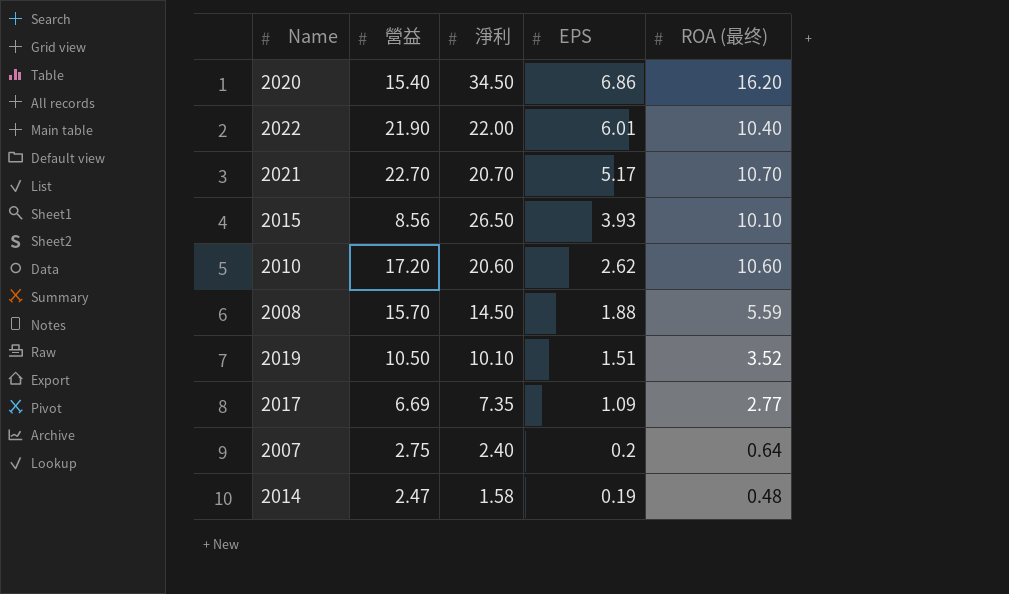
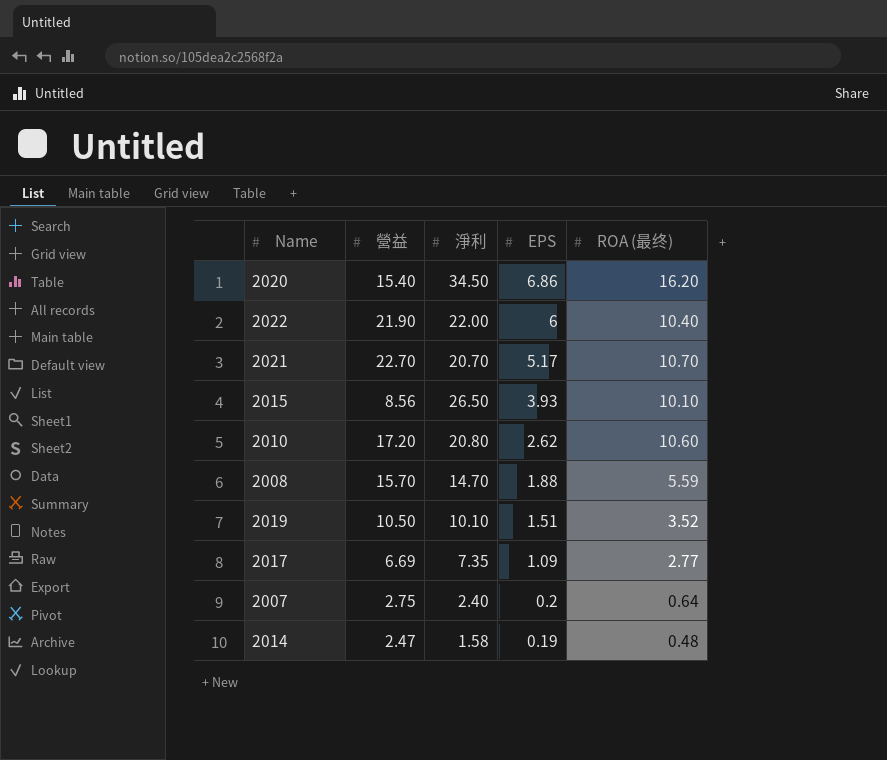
2022 | EPS: 6.01 -> 6
2010 | 淨利: 20.60 -> 20.80
2008 | 淨利: 14.50 -> 14.70

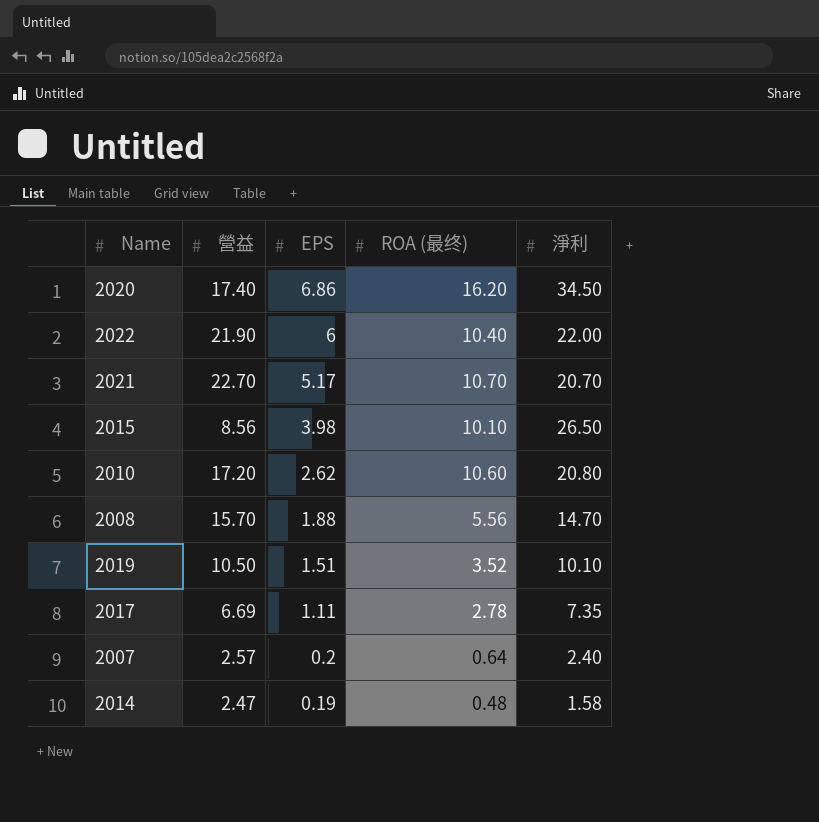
column 淨利 | position: 3 -> 5
2020 | 營益: 15.40 -> 17.40
2015 | EPS: 3.93 -> 3.98
2008 | ROA (最终): 5.59 -> 5.56
2017 | EPS: 1.09 -> 1.11
2017 | ROA (最终): 2.77 -> 2.78
2007 | 營益: 2.75 -> 2.57

